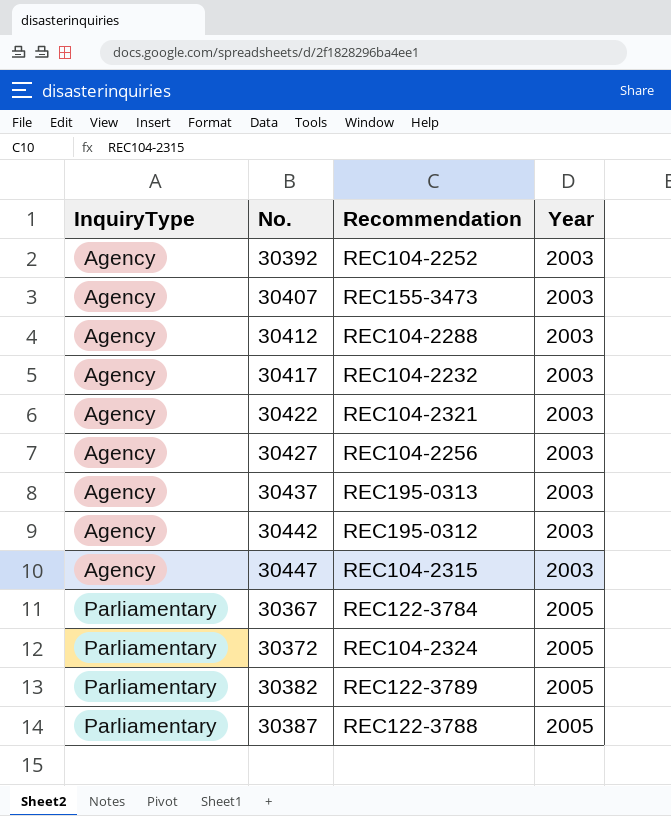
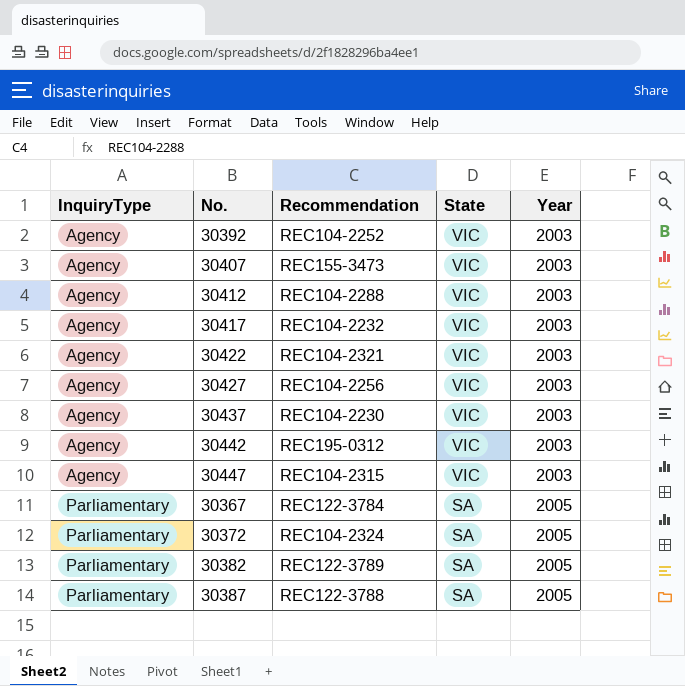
column State | position: none -> 4
30437 | Recommendation: REC195-0313 -> REC104-2230

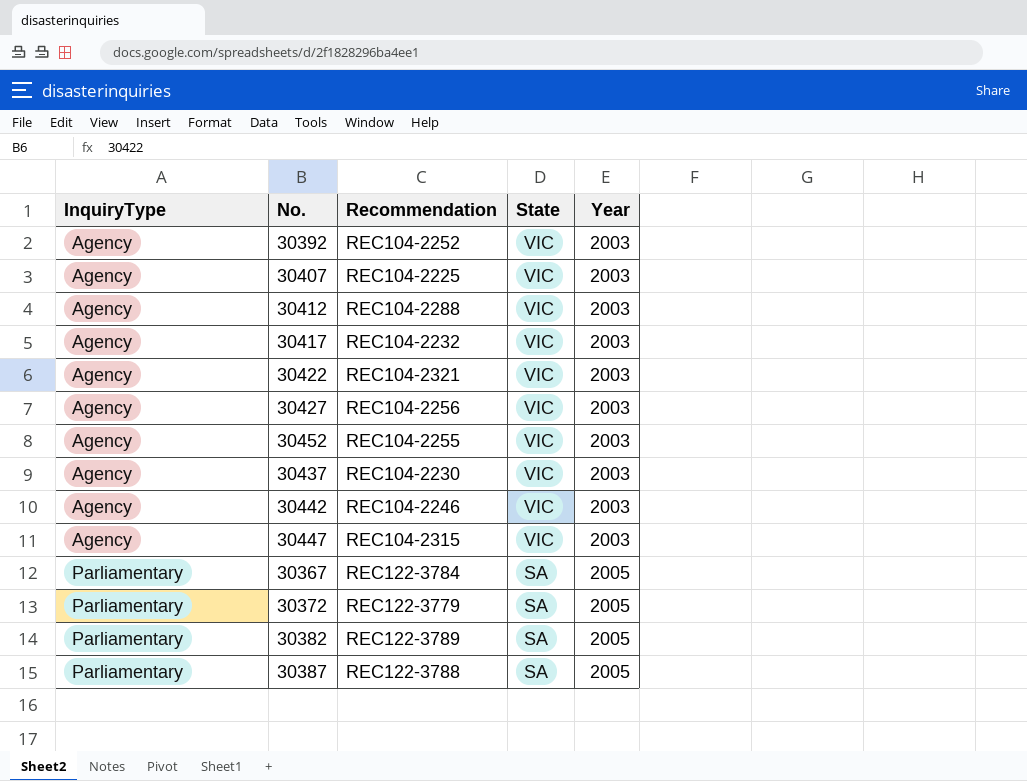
30407 | Recommendation: REC155-3473 -> REC104-2225
row 30452: none -> Agency | REC104-2255 | VIC | 2003
30442 | Recommendation: REC195-0312 -> REC104-2246
30372 | Recommendation: REC104-2324 -> REC122-3779

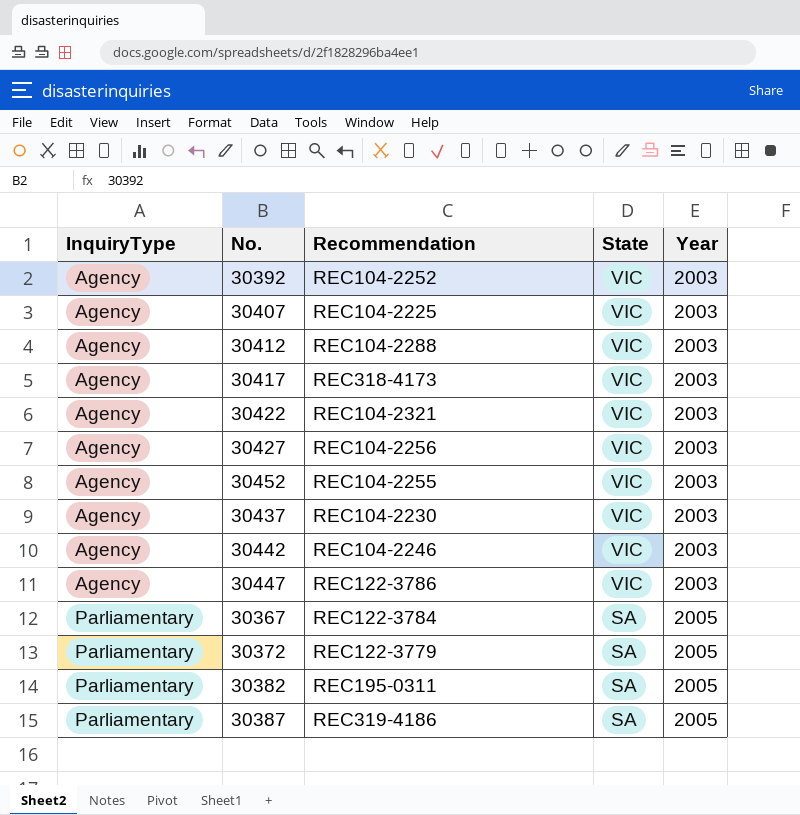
30417 | Recommendation: REC104-2232 -> REC318-4173
30447 | Recommendation: REC104-2315 -> REC122-3786
30382 | Recommendation: REC122-3789 -> REC195-0311
30387 | Recommendation: REC122-3788 -> REC319-4186

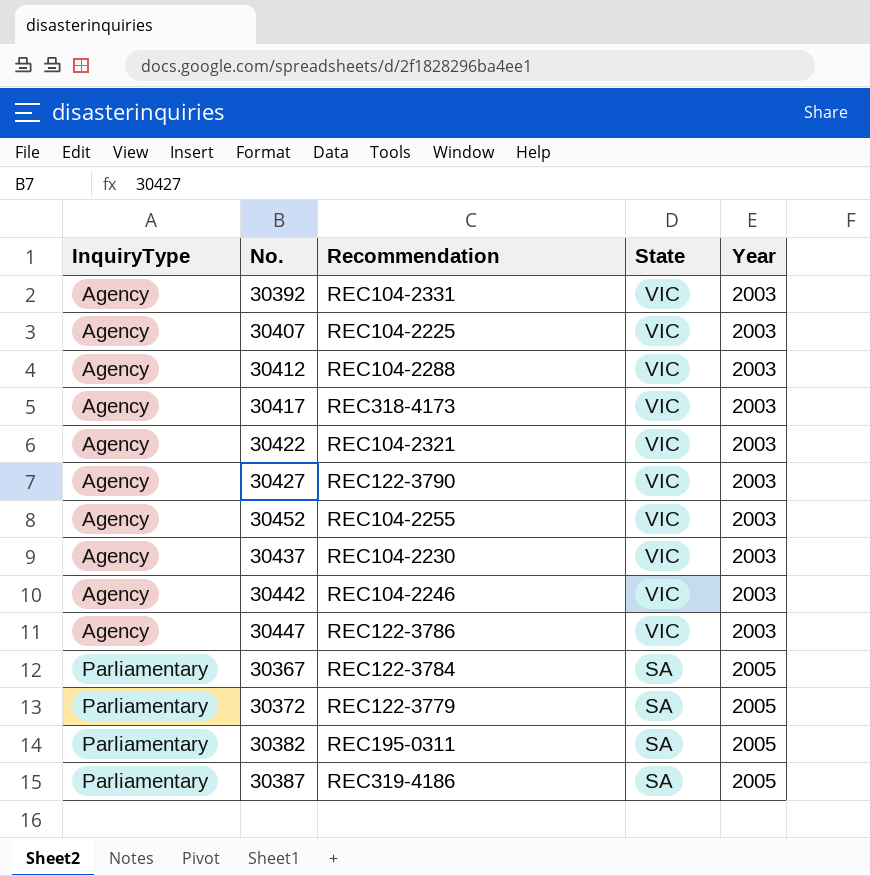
30392 | Recommendation: REC104-2252 -> REC104-2331
30427 | Recommendation: REC104-2256 -> REC122-3790

